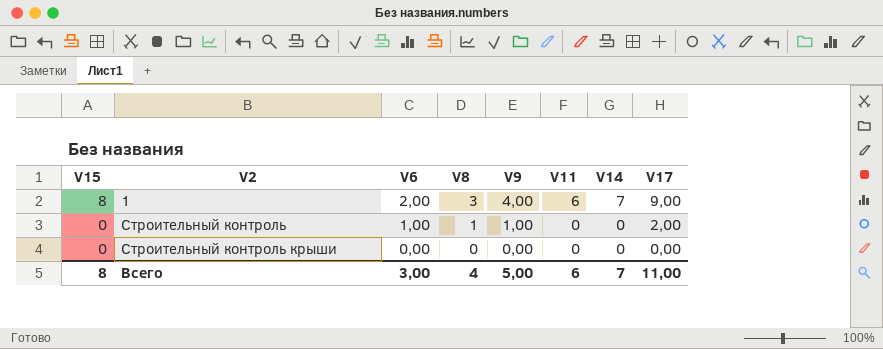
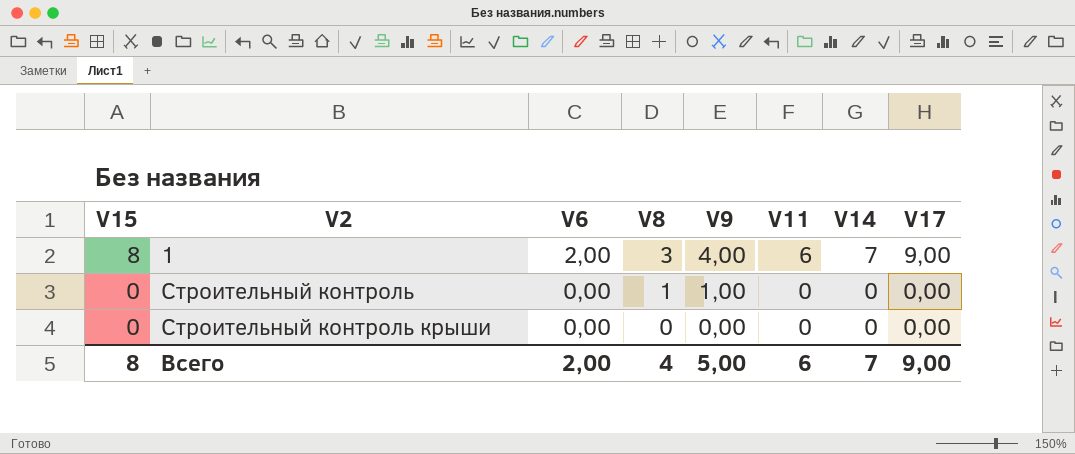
Строительный контроль | V6: 1,00 -> 0,00
Строительный контроль | V17: 2,00 -> 0,00
Всего | V6: 3,00 -> 2,00
Всего | V17: 11,00 -> 9,00

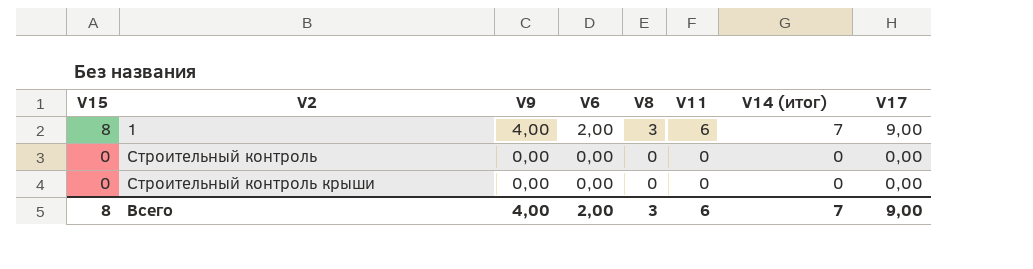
column V9 | position: 5 -> 3
column name: V14 -> V14 (итог)
Строительный контроль | V9: 1,00 -> 0,00
Строительный контроль | V8: 1 -> 0
Всего | V9: 5,00 -> 4,00
Всего | V8: 4 -> 3

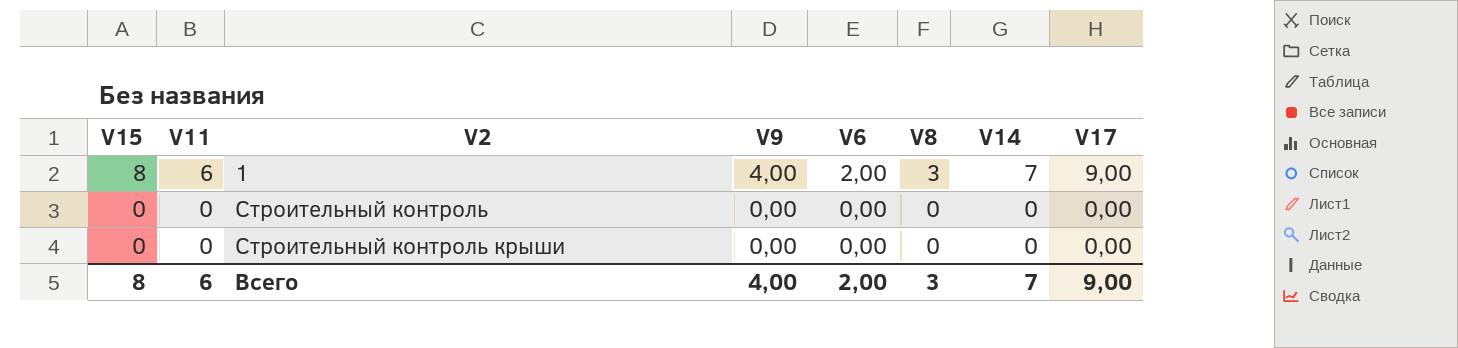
column V11 | position: 6 -> 2
column name: V14 (итог) -> V14

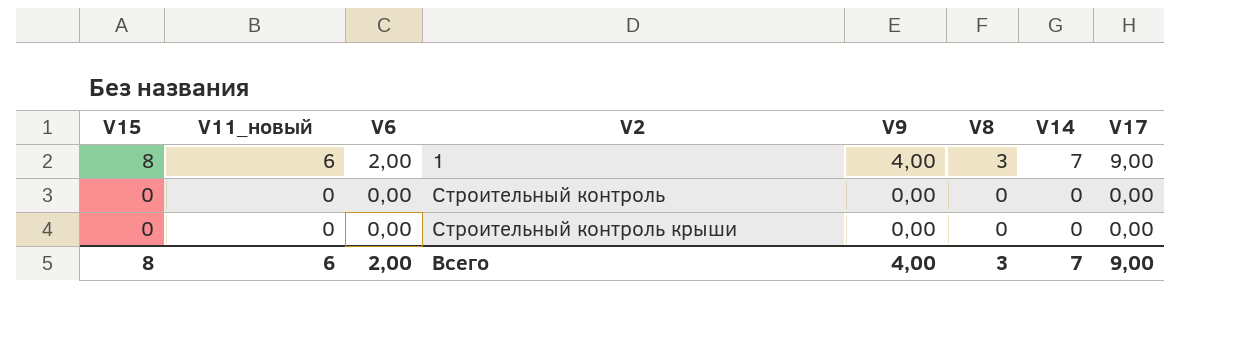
column name: V11 -> V11_новый
column V6 | position: 5 -> 3

